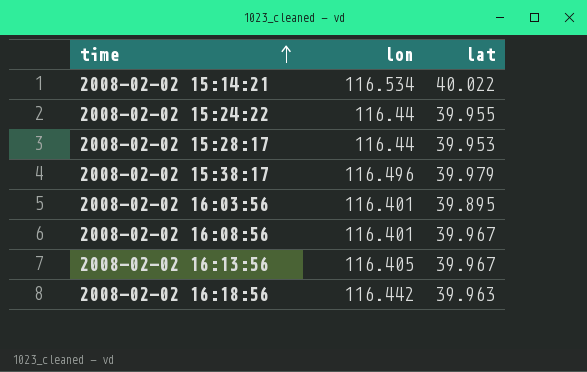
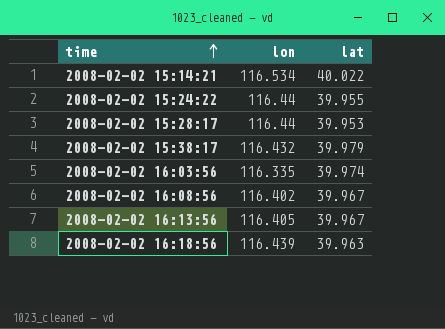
2008-02-02 15:38:17 | lon: 116.496 -> 116.432
2008-02-02 16:03:56 | lon: 116.401 -> 116.335
2008-02-02 16:03:56 | lat: 39.895 -> 39.974
2008-02-02 16:08:56 | lon: 116.401 -> 116.402
2008-02-02 16:18:56 | lon: 116.442 -> 116.439

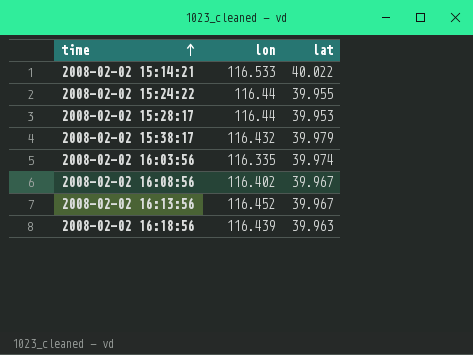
2008-02-02 15:14:21 | lon: 116.534 -> 116.533
2008-02-02 16:13:56 | lon: 116.405 -> 116.452

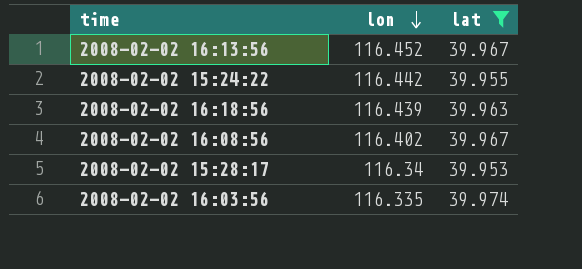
filter: none -> lat <= 39.974
row order: time ascending -> lon descending
2008-02-02 15:24:22 | lon: 116.44 -> 116.442
2008-02-02 15:28:17 | lon: 116.44 -> 116.34

